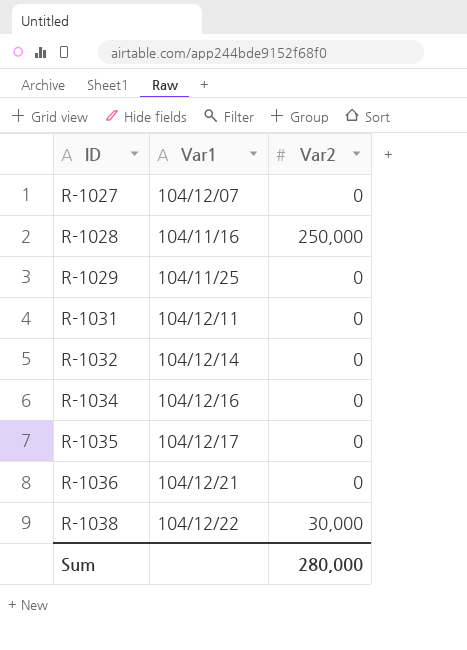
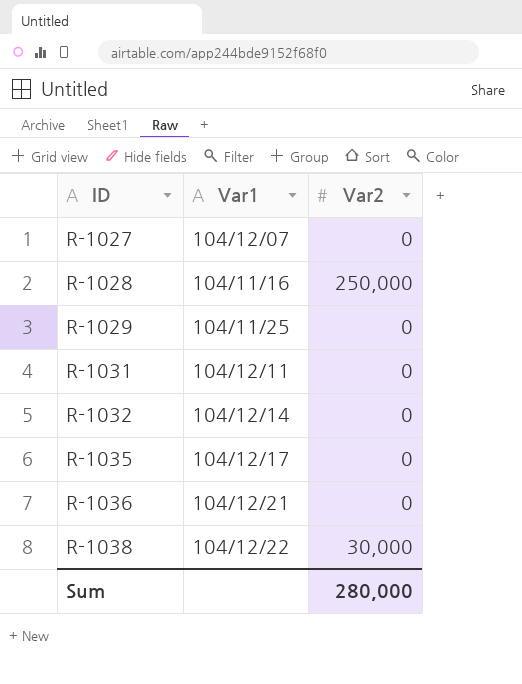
row R-1034: 104/12/16 | 0 -> none

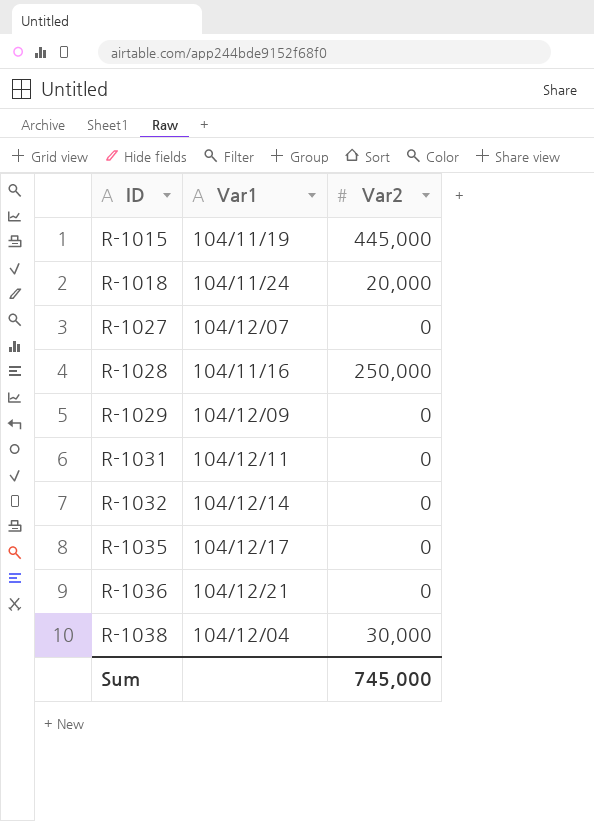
row R-1015: none -> 104/11/19 | 445,000
row R-1018: none -> 104/11/24 | 20,000
R-1029 | Var1: 104/11/25 -> 104/12/09
R-1038 | Var1: 104/12/22 -> 104/12/04
Sum | Var2: 280,000 -> 745,000

